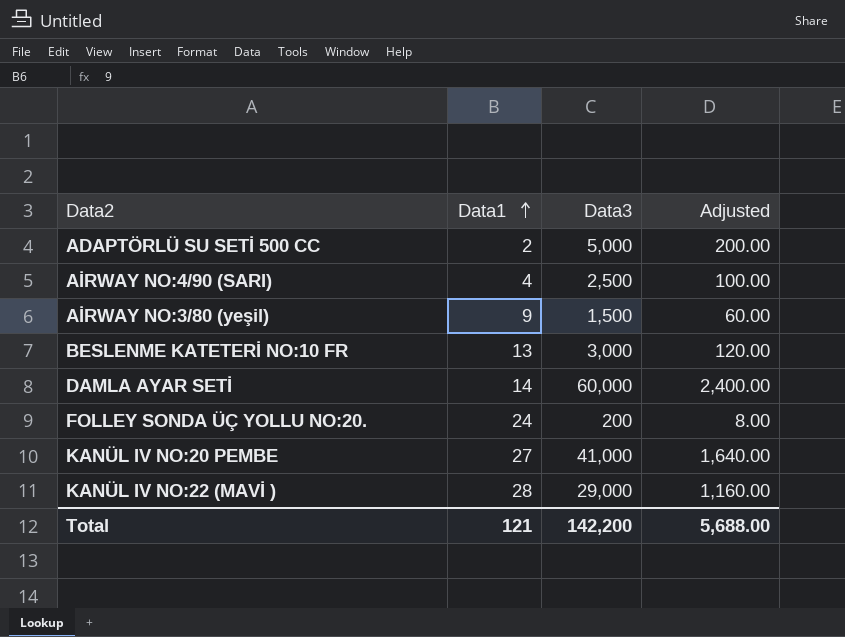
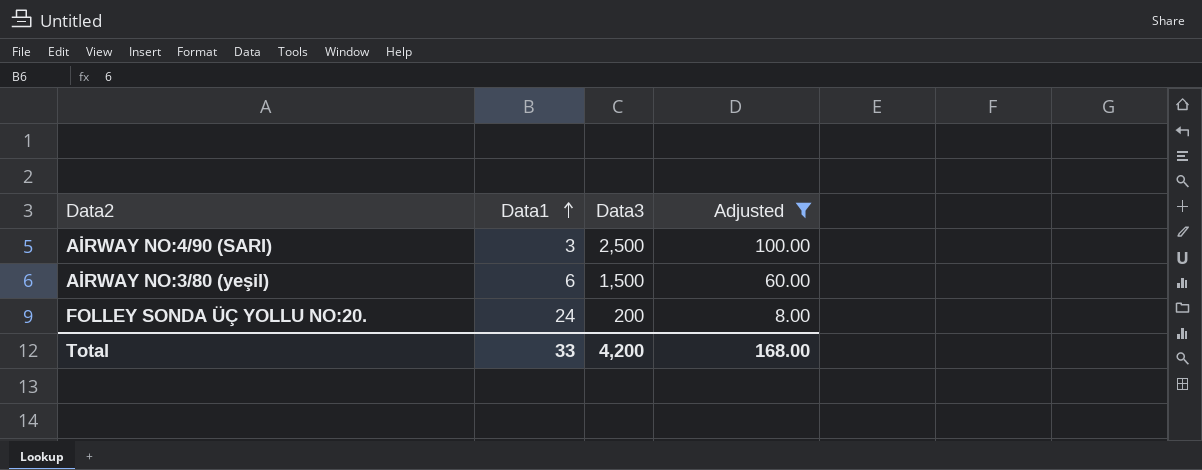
filter: none -> Adjusted <= 100.00
AİRWAY NO:4/90 (SARI) | Data1: 4 -> 3
AİRWAY NO:3/80 (yeşil) | Data1: 9 -> 6
Total | Data1: 121 -> 33
Total | Data3: 142,200 -> 4,200
Total | Adjusted: 5,688.00 -> 168.00

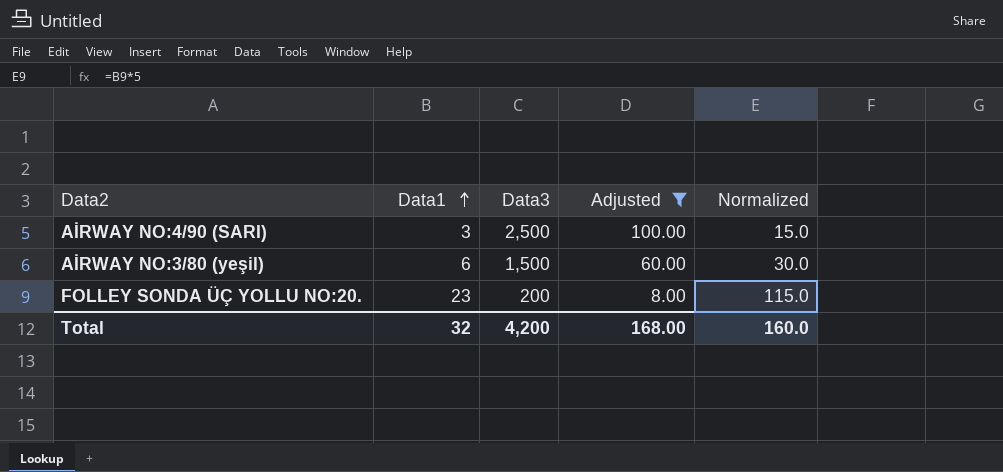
column Normalized | formula: none -> [Data1] * 5
FOLLEY SONDA ÜÇ YOLLU NO:20. | Data1: 24 -> 23
Total | Data1: 33 -> 32

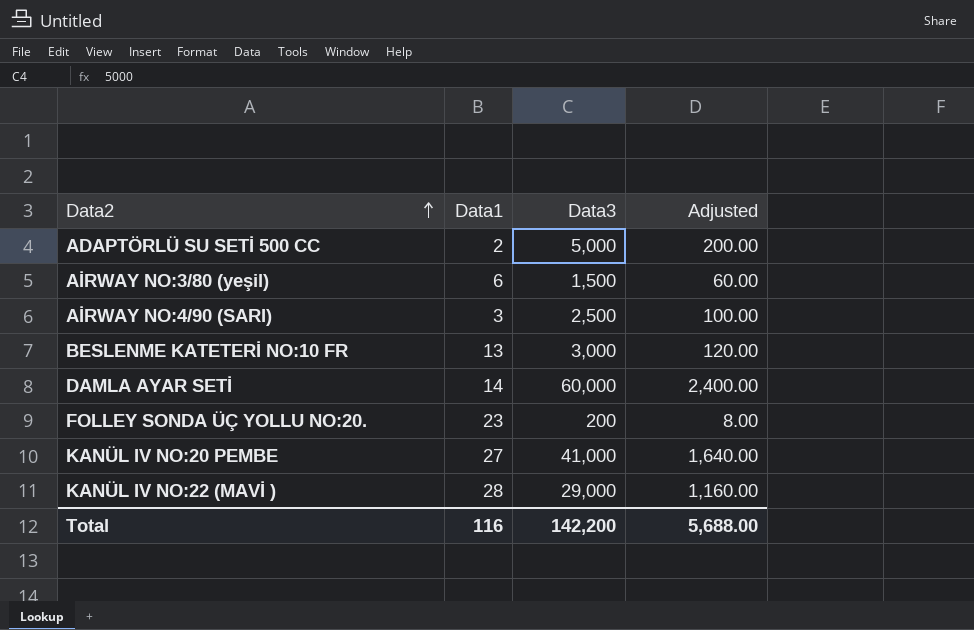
filter: Adjusted <= 100.00 -> none
row order: Data1 ascending -> Data2 ascending
column Normalized | formula: [Data1] * 5 -> none
Total | Data1: 32 -> 116
Total | Data3: 4,200 -> 142,200
Total | Adjusted: 168.00 -> 5,688.00

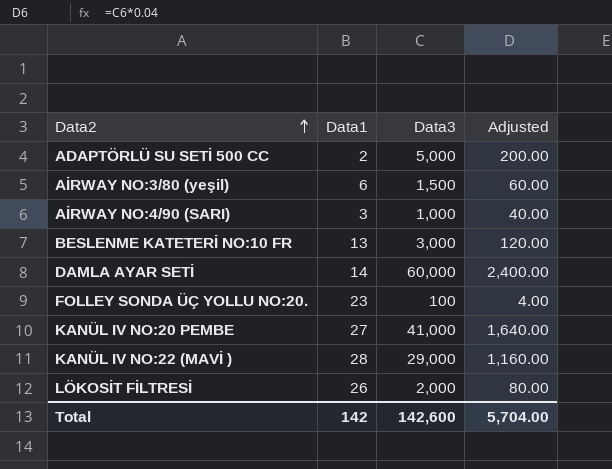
AİRWAY NO:4/90 (SARI) | Data3: 2,500 -> 1,000
AİRWAY NO:4/90 (SARI) | Adjusted: 100.00 -> 40.00
FOLLEY SONDA ÜÇ YOLLU NO:20. | Data3: 200 -> 100
FOLLEY SONDA ÜÇ YOLLU NO:20. | Adjusted: 8.00 -> 4.00
row LÖKOSİT FİLTRESİ: none -> 26 | 2,000 | 80.00
Total | Data1: 116 -> 142
Total | Data3: 142,200 -> 142,600
Total | Adjusted: 5,688.00 -> 5,704.00

